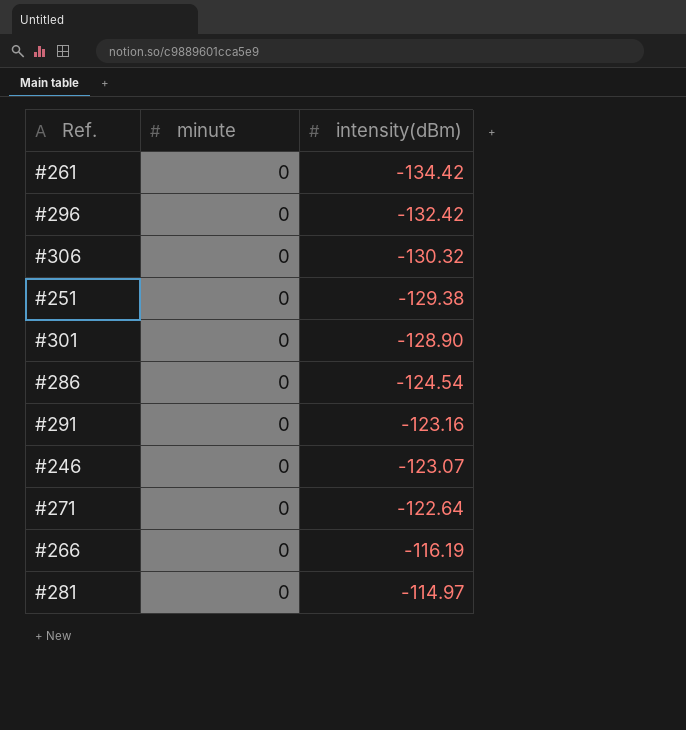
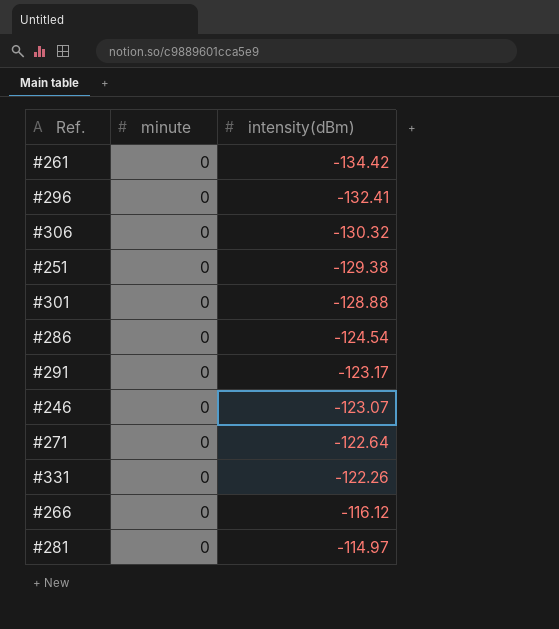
#296 | intensity(dBm): -132.42 -> -132.41
#301 | intensity(dBm): -128.90 -> -128.88
#291 | intensity(dBm): -123.16 -> -123.17
row #331: none -> 0 | -122.26
#266 | intensity(dBm): -116.19 -> -116.12

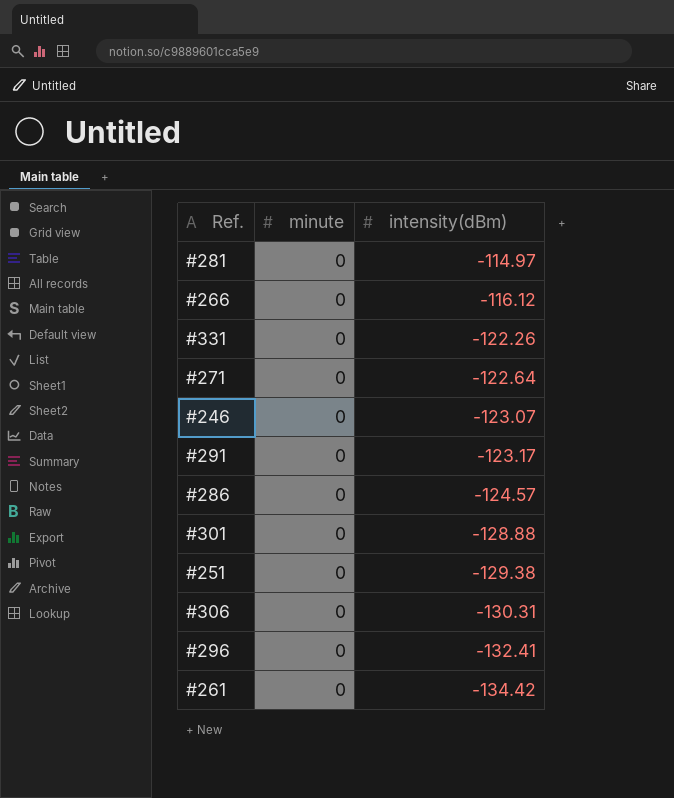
row order: intensity(dBm) ascending -> intensity(dBm) descending
#286 | intensity(dBm): -124.54 -> -124.57
#306 | intensity(dBm): -130.32 -> -130.31

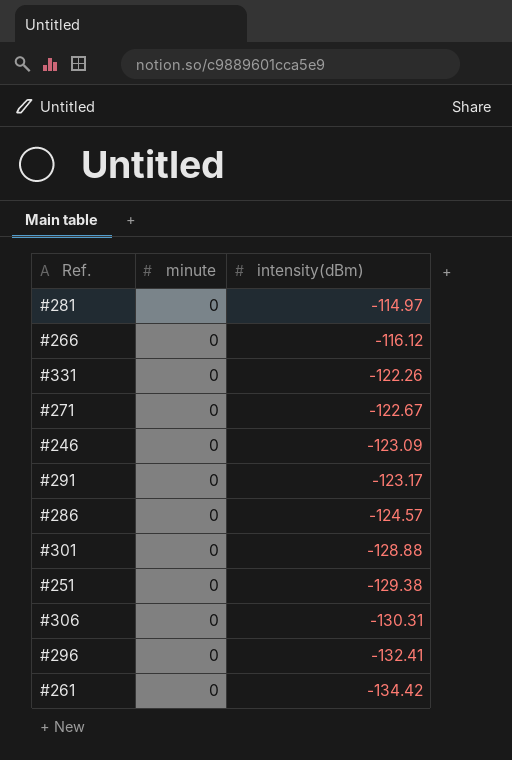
#271 | intensity(dBm): -122.64 -> -122.67
#246 | intensity(dBm): -123.07 -> -123.09

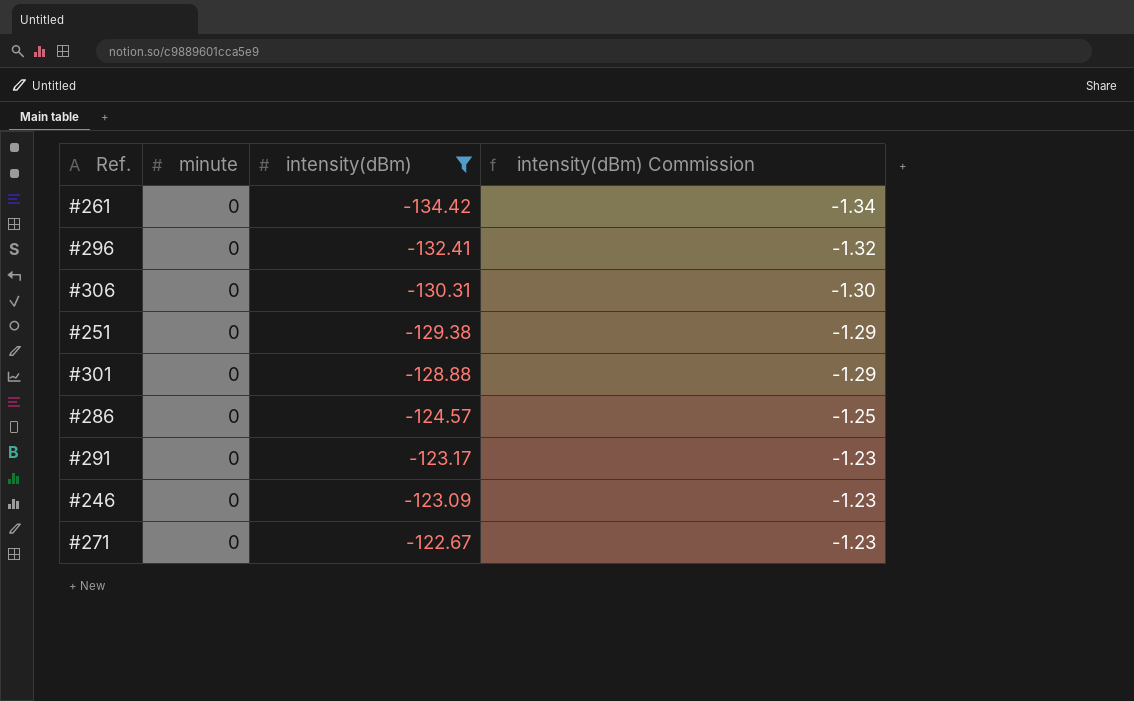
filter: none -> intensity(dBm) <= -122.67
row order: intensity(dBm) descending -> intensity(dBm) ascending
column intensity(dBm) Commission | formula: none -> [intensity(dBm)] * 0.01

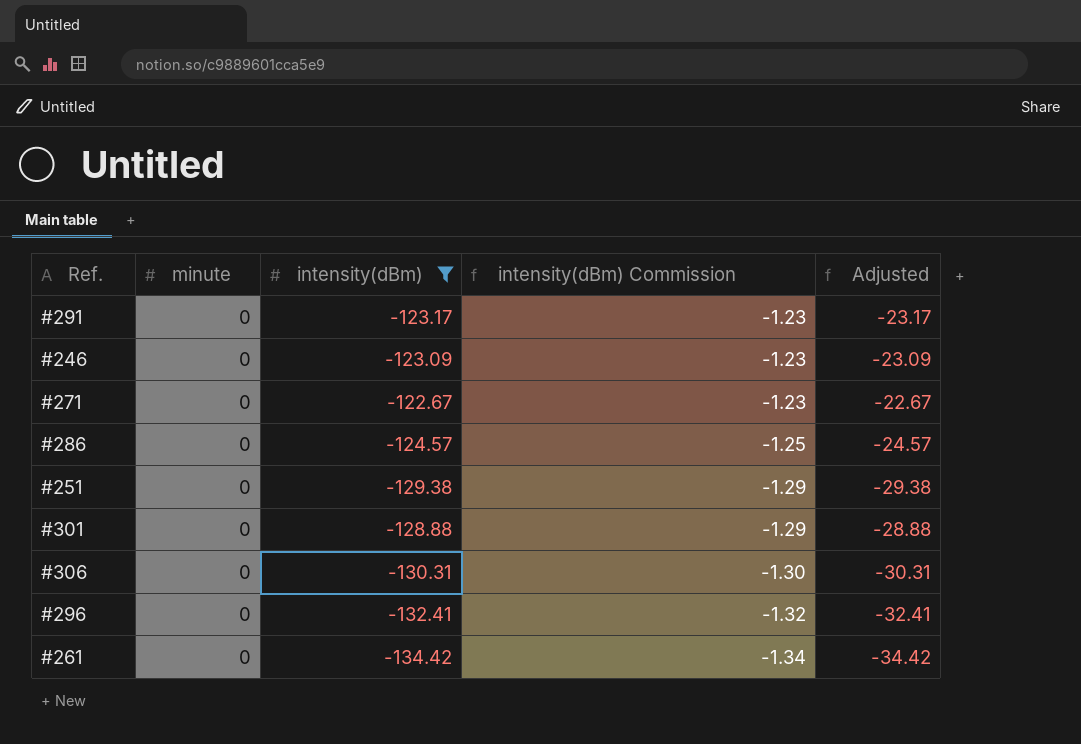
row order: intensity(dBm) ascending -> intensity(dBm) Commission descending
column Adjusted | formula: none -> [intensity(dBm)] + 100

